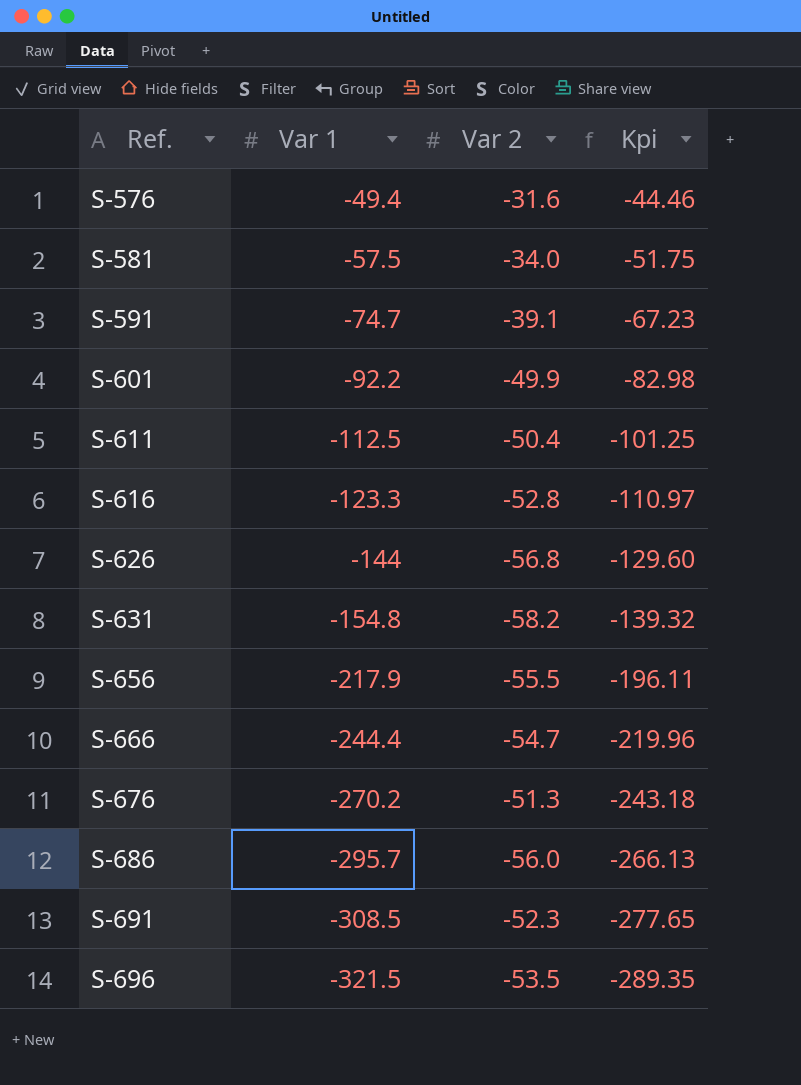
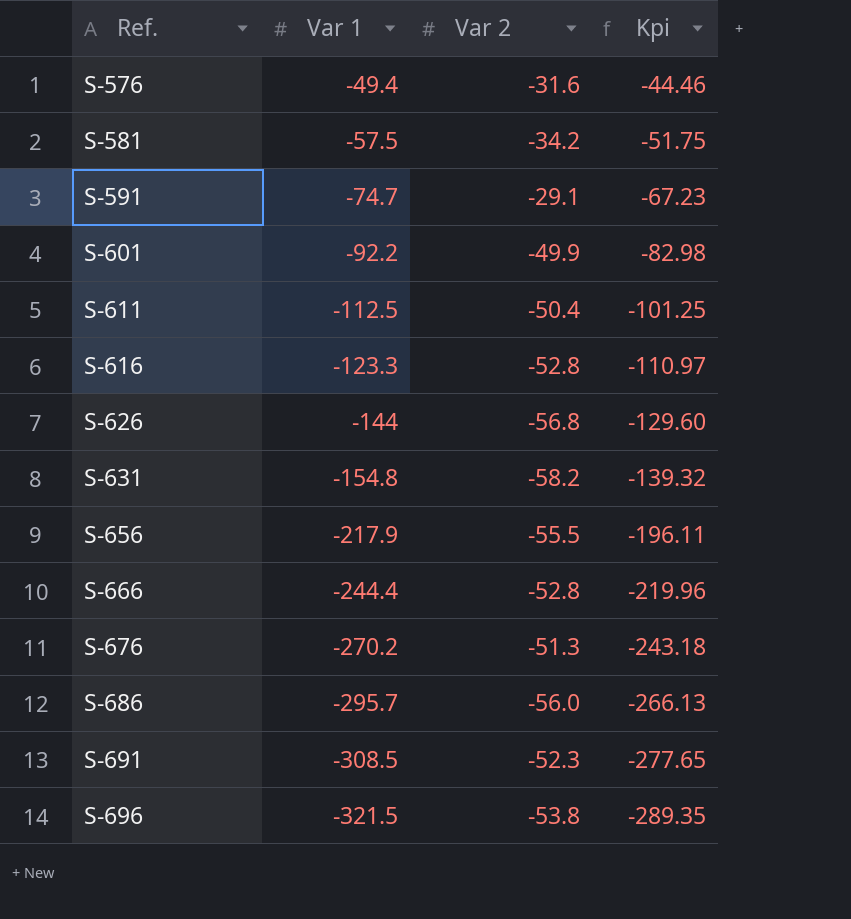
S-581 | Var 2: -34.0 -> -34.2
S-591 | Var 2: -39.1 -> -29.1
S-666 | Var 2: -54.7 -> -52.8
S-696 | Var 2: -53.5 -> -53.8

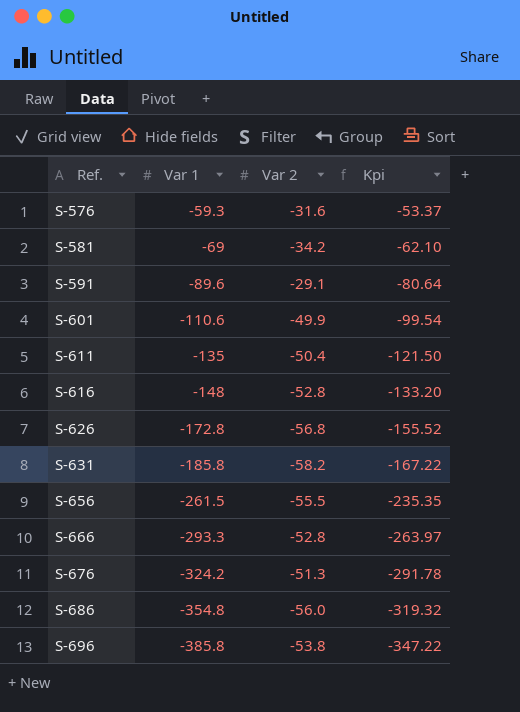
row S-691: -308.5 | -52.3 | -277.65 -> none
S-576 | Var 1: -49.4 -> -59.3
S-576 | Kpi: -44.46 -> -53.37
S-581 | Var 1: -57.5 -> -69
S-581 | Kpi: -51.75 -> -62.10
S-591 | Var 1: -74.7 -> -89.6
S-591 | Kpi: -67.23 -> -80.64
S-601 | Var 1: -92.2 -> -110.6
S-601 | Kpi: -82.98 -> -99.54
S-611 | Var 1: -112.5 -> -135
S-611 | Kpi: -101.25 -> -121.50
S-616 | Var 1: -123.3 -> -148
S-616 | Kpi: -110.97 -> -133.20
S-626 | Var 1: -144 -> -172.8
S-626 | Kpi: -129.60 -> -155.52
S-631 | Var 1: -154.8 -> -185.8
S-631 | Kpi: -139.32 -> -167.22
S-656 | Var 1: -217.9 -> -261.5
S-656 | Kpi: -196.11 -> -235.35
S-666 | Var 1: -244.4 -> -293.3
S-666 | Kpi: -219.96 -> -263.97
S-676 | Var 1: -270.2 -> -324.2
S-676 | Kpi: -243.18 -> -291.78
S-686 | Var 1: -295.7 -> -354.8
S-686 | Kpi: -266.13 -> -319.32
S-696 | Var 1: -321.5 -> -385.8
S-696 | Kpi: -289.35 -> -347.22

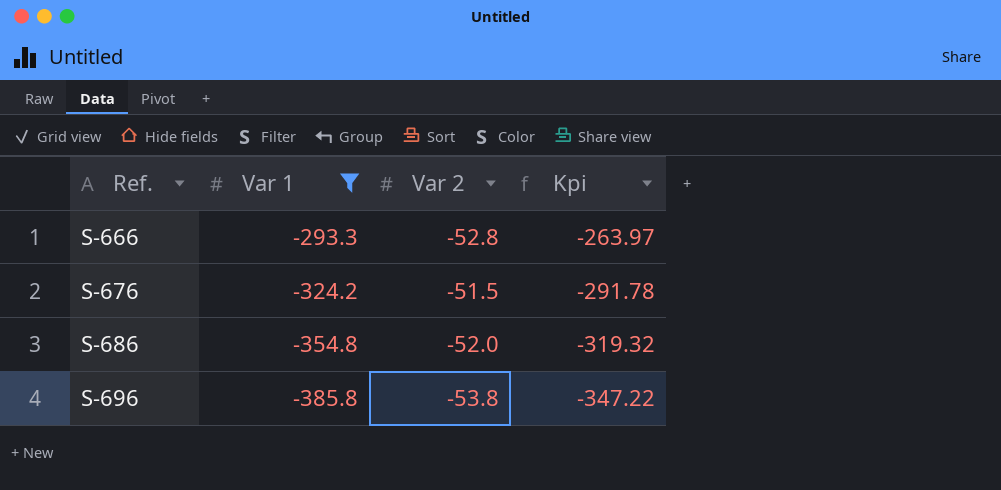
filter: none -> Var 1 <= -293.3
S-676 | Var 2: -51.3 -> -51.5
S-686 | Var 2: -56.0 -> -52.0

